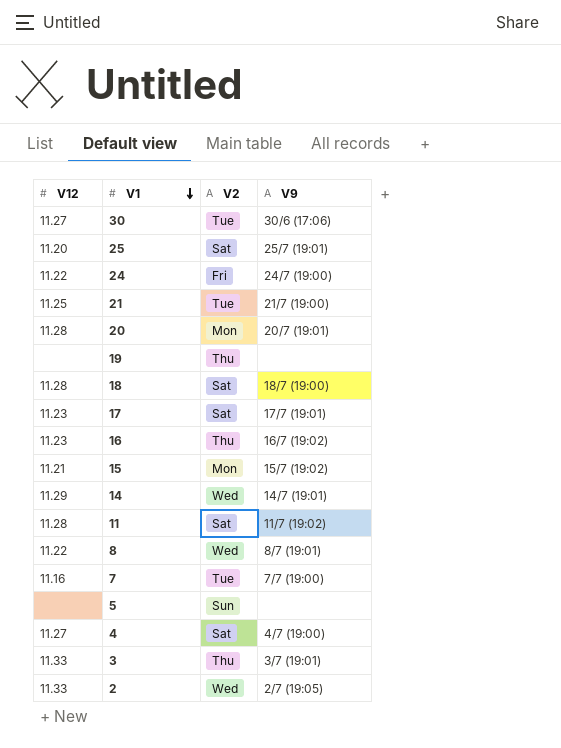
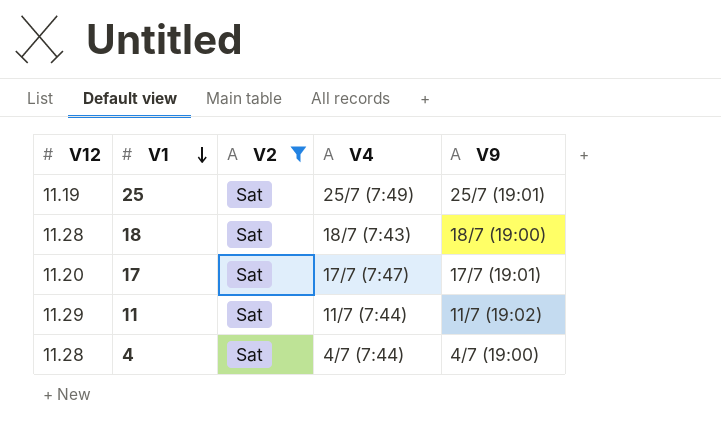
filter: none -> V2 = Sat
column V4 | position: none -> 4
25 | V12: 11.20 -> 11.19
17 | V12: 11.23 -> 11.20
11 | V12: 11.28 -> 11.29
4 | V12: 11.27 -> 11.28

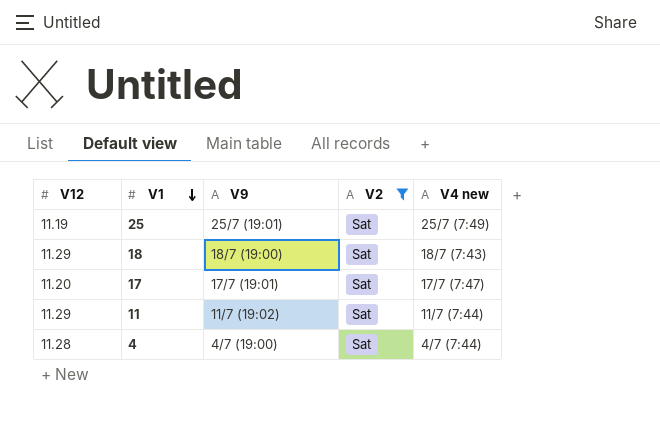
column V9 | position: 5 -> 3
column name: V4 -> V4 new
18 | V12: 11.28 -> 11.29

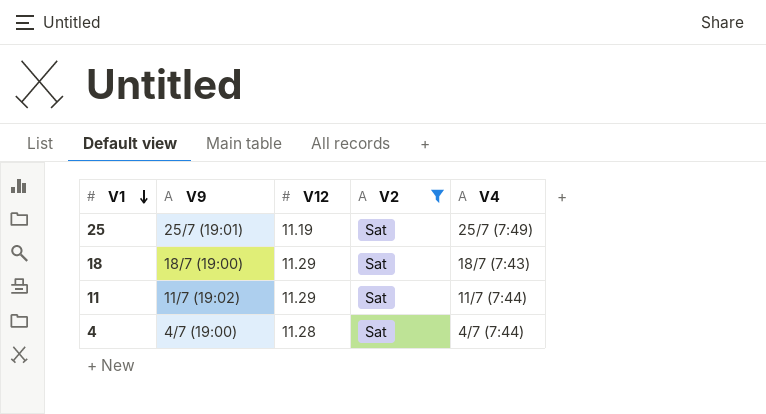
column V12 | position: 1 -> 3
column name: V4 new -> V4
row 17: 11.20 | 17/7 (19:01) | Sat | 17/7 (7:47) -> none

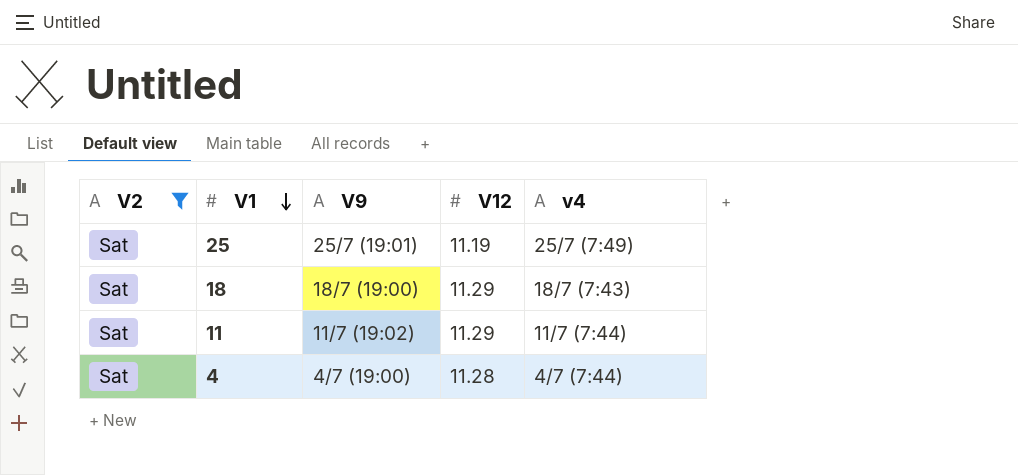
column V2 | position: 4 -> 1
column name: V4 -> v4

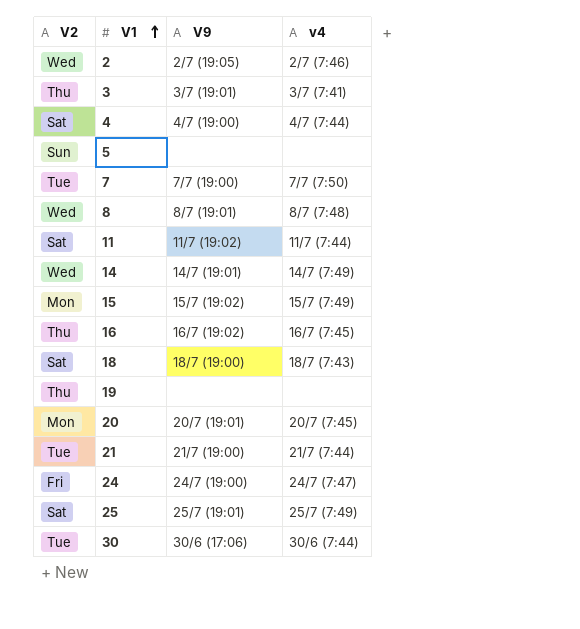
filter: V2 = Sat -> none
row order: V1 descending -> V1 ascending
column V12 | position: 4 -> none

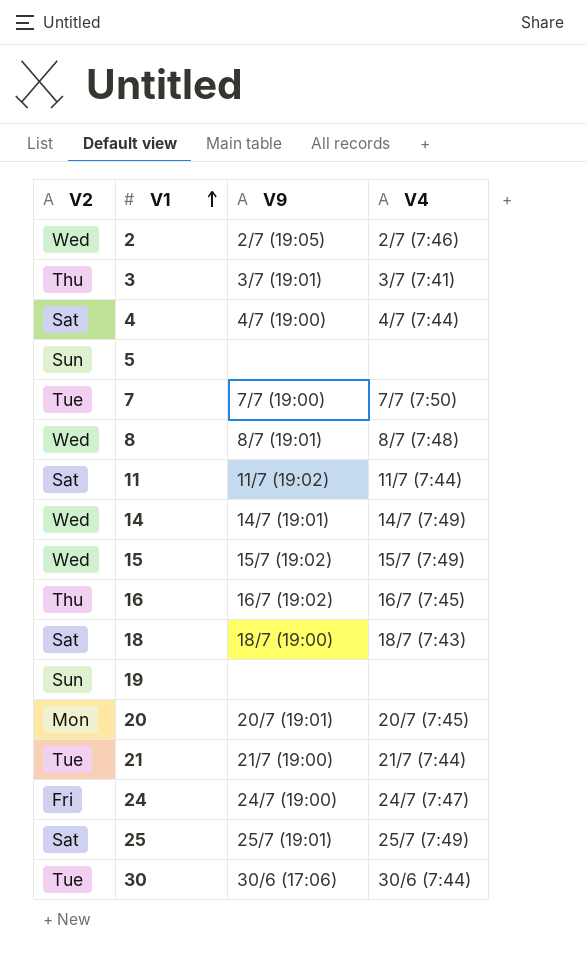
column name: v4 -> V4
15 | V2: Mon -> Wed
19 | V2: Thu -> Sun

